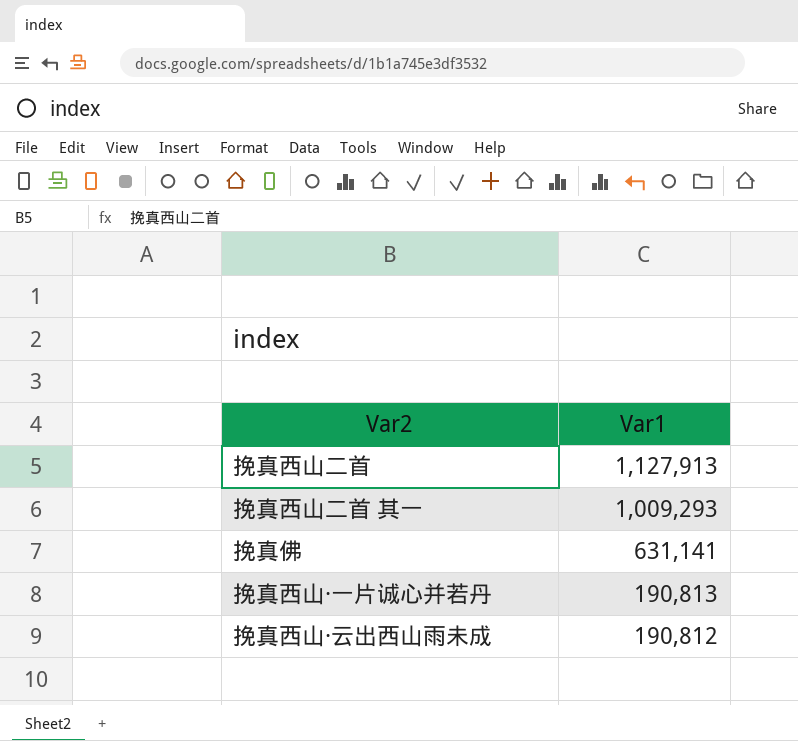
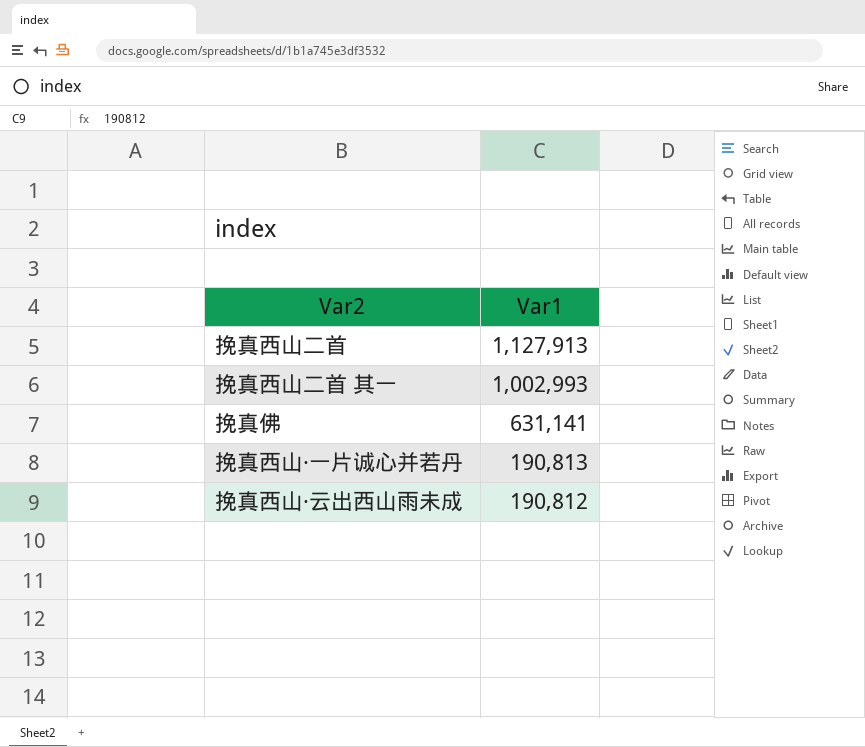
挽真西山二首 其一 | Var1: 1,009,293 -> 1,002,993

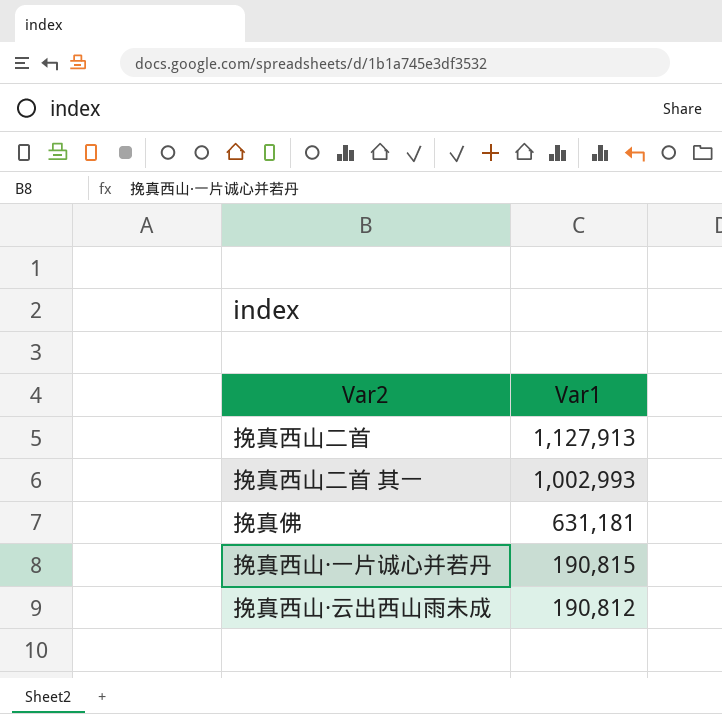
挽真佛 | Var1: 631,141 -> 631,181
挽真西山·一片诚心并若丹 | Var1: 190,813 -> 190,815

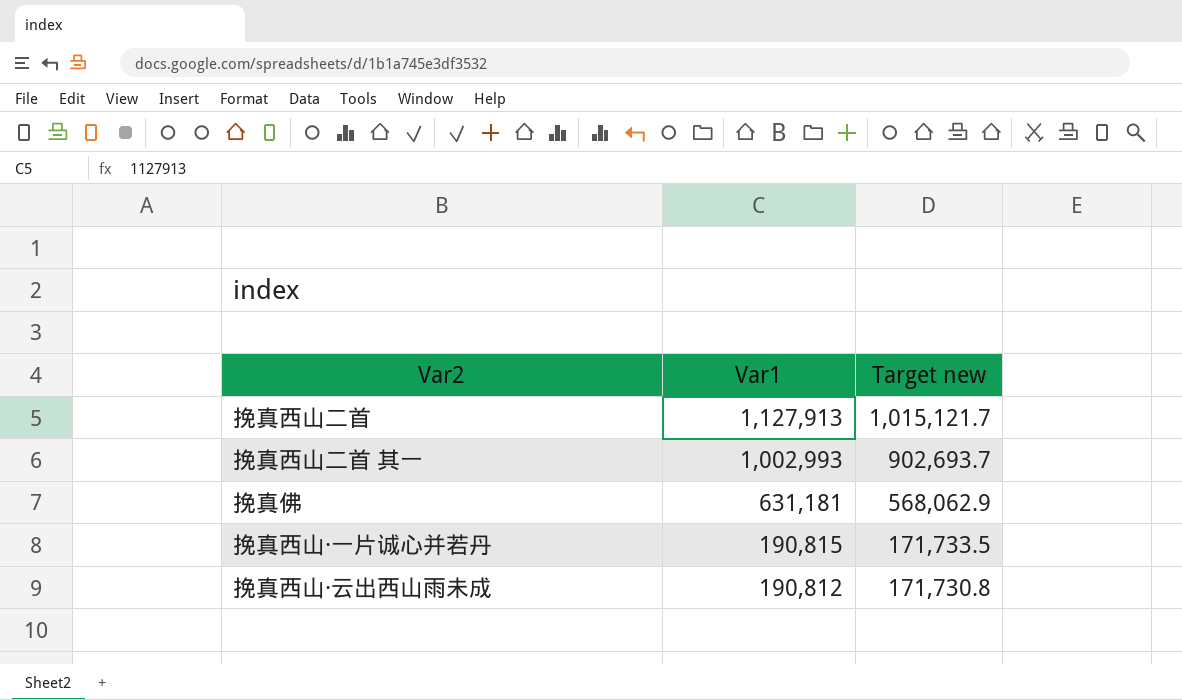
column Target new | formula: none -> [Var1] * 0.9

